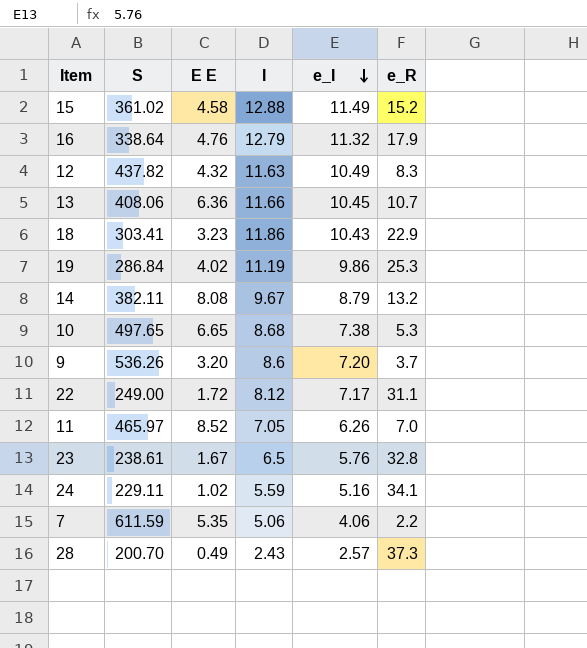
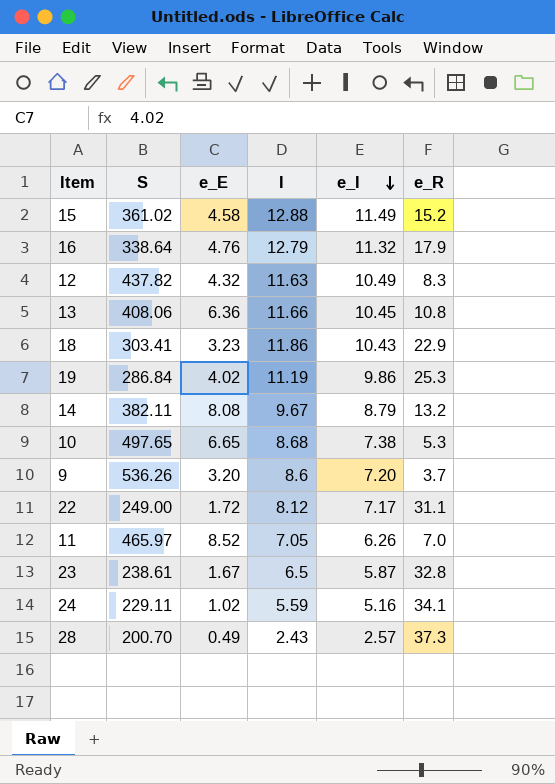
column name: E E -> e_E
row 7: 611.59 | 5.35 | 5.06 | 4.06 | 2.2 -> none
13 | e_R: 10.7 -> 10.8
23 | e_I: 5.76 -> 5.87

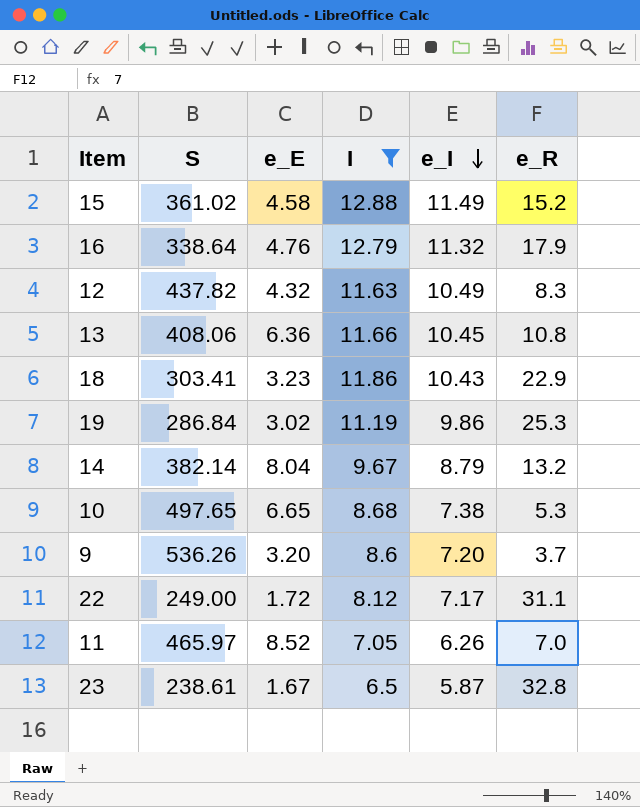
filter: none -> I >= 6.5
19 | e_E: 4.02 -> 3.02
14 | S: 382.11 -> 382.14
14 | e_E: 8.08 -> 8.04

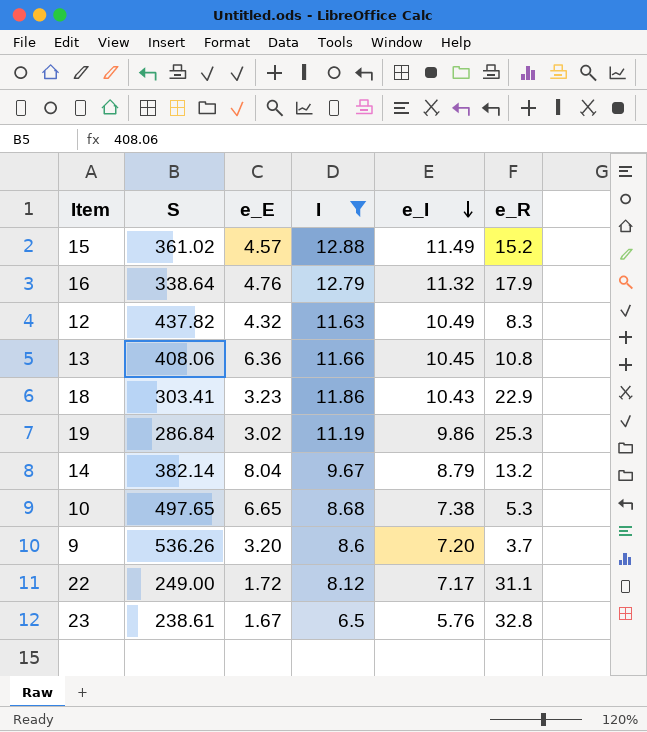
row 11: 465.97 | 8.52 | 7.05 | 6.26 | 7.0 -> none
15 | e_E: 4.58 -> 4.57
23 | e_I: 5.87 -> 5.76

